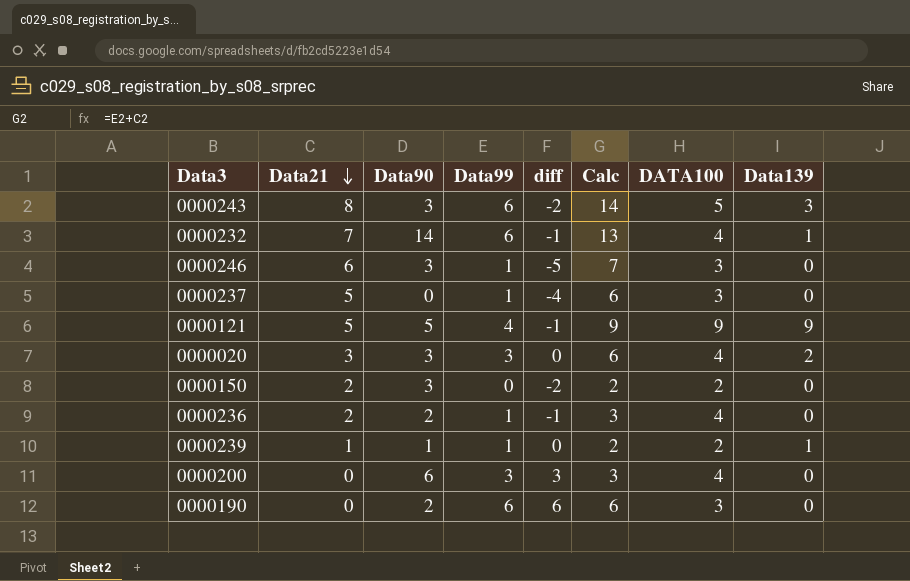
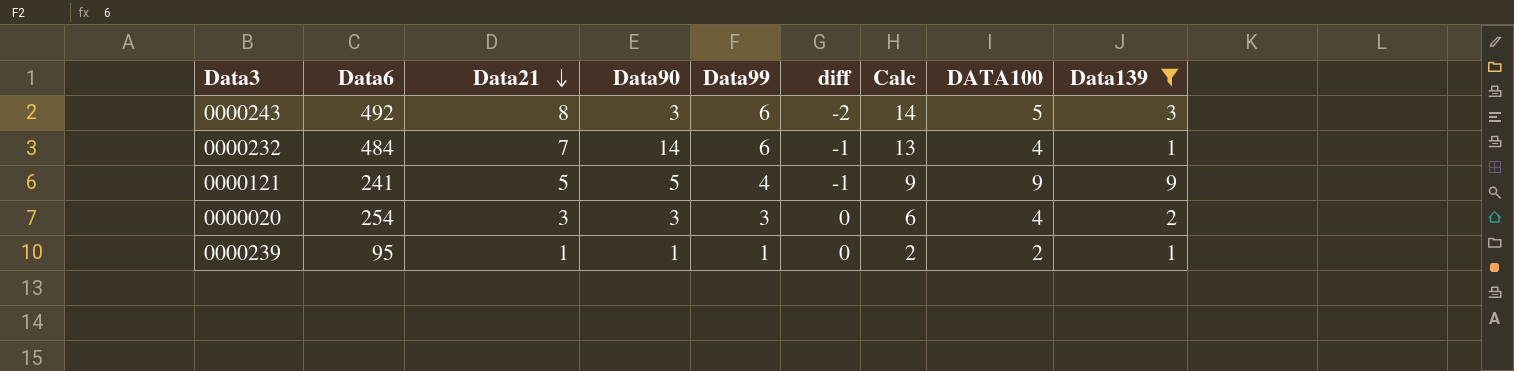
filter: none -> Data139 != 0
column Data6 | position: none -> 2

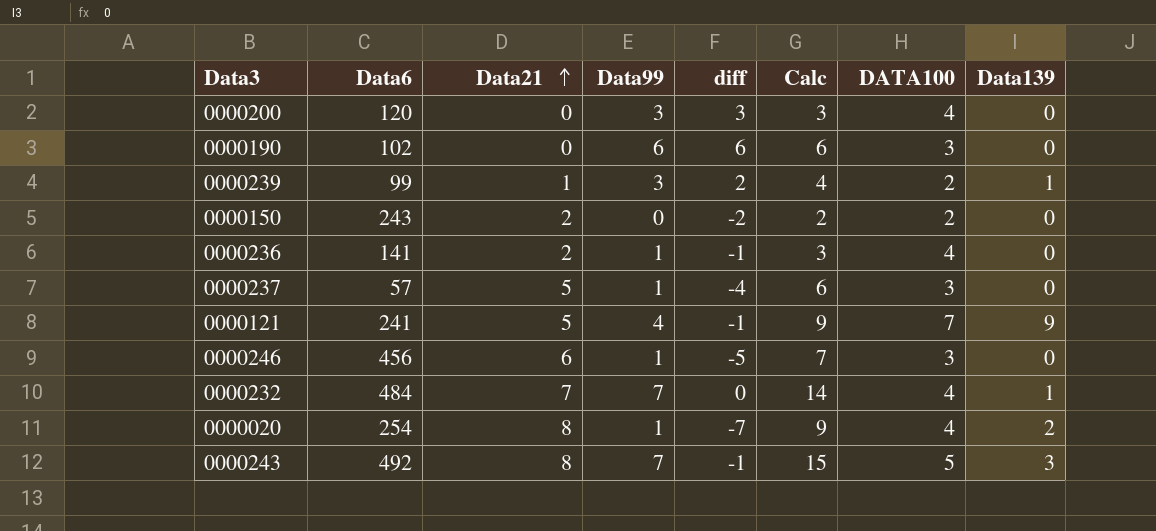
filter: Data139 != 0 -> none
row order: Data21 descending -> Data21 ascending
column Data90 | position: 4 -> none
0000239 | Data6: 95 -> 99
0000239 | Data99: 1 -> 3
0000239 | diff: 0 -> 2
0000239 | Calc: 2 -> 4
0000121 | DATA100: 9 -> 7
0000232 | Data99: 6 -> 7
0000232 | diff: -1 -> 0
0000232 | Calc: 13 -> 14
0000020 | Data21: 3 -> 8
0000020 | Data99: 3 -> 1
0000020 | diff: 0 -> -7
0000020 | Calc: 6 -> 9
0000243 | Data99: 6 -> 7
0000243 | diff: -2 -> -1
0000243 | Calc: 14 -> 15

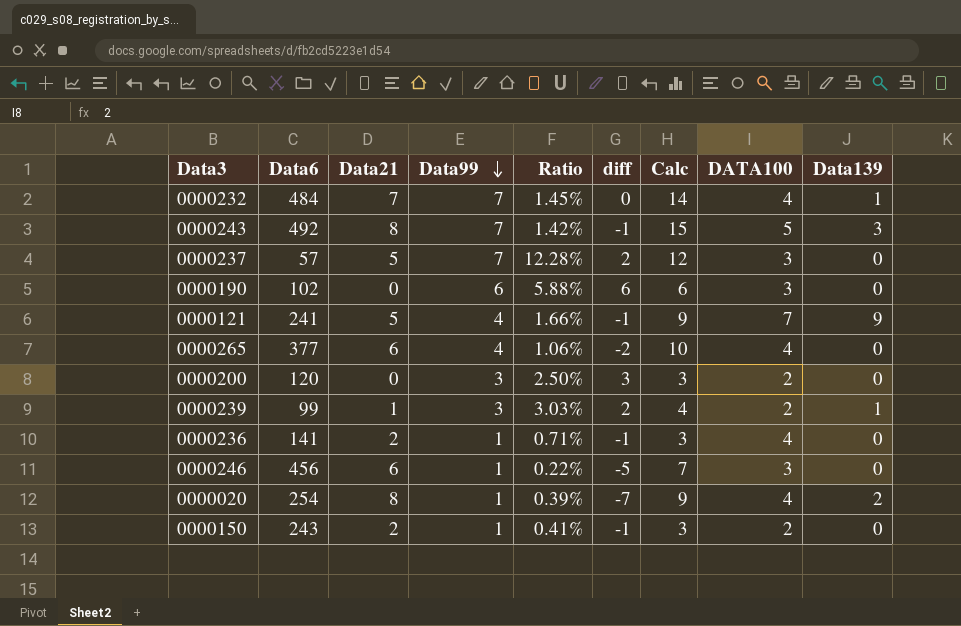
row order: Data21 ascending -> Data99 descending
column Ratio | formula: none -> [Data99] / [Data6]
0000237 | Data99: 1 -> 7
0000237 | diff: -4 -> 2
0000237 | Calc: 6 -> 12
row 0000265: none -> 377 | 6 | 4 | 1.06% | -2 | 10 | 4 | 0
0000200 | DATA100: 4 -> 2
0000150 | Data99: 0 -> 1
0000150 | diff: -2 -> -1
0000150 | Calc: 2 -> 3

